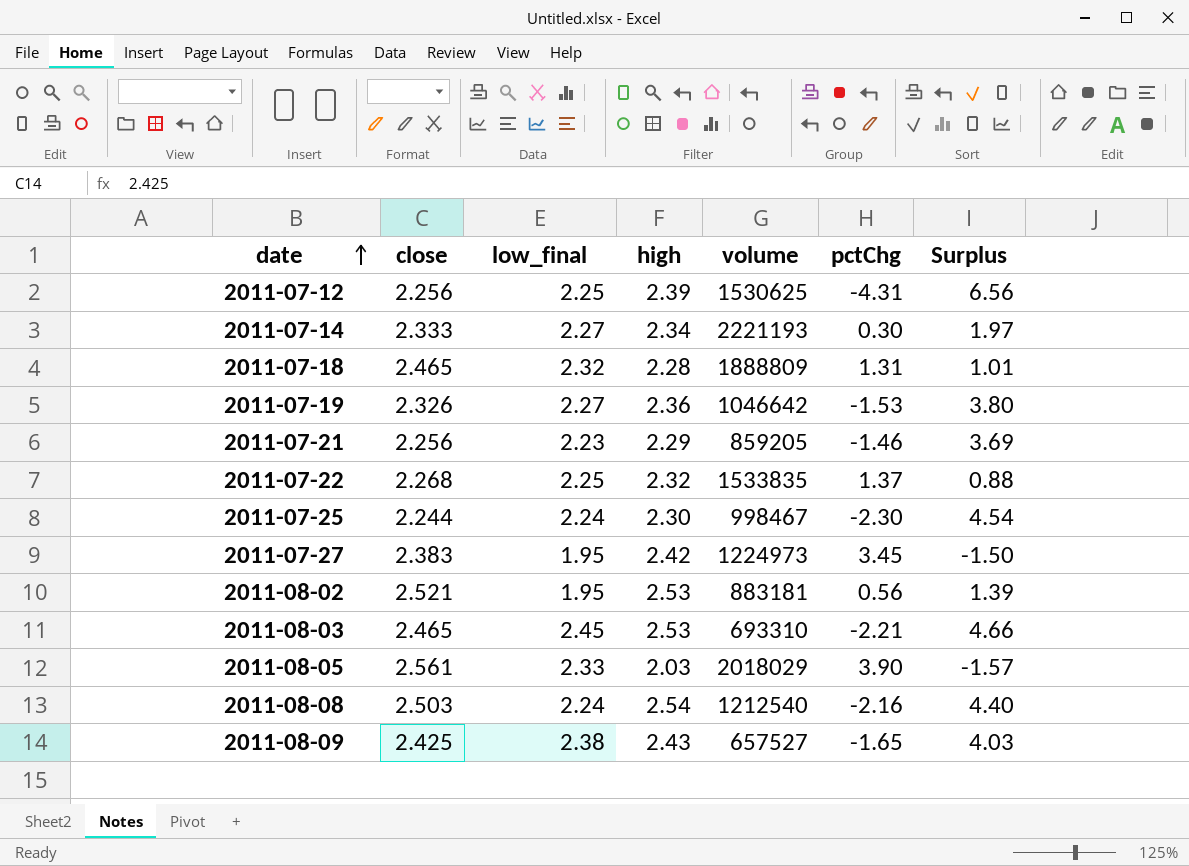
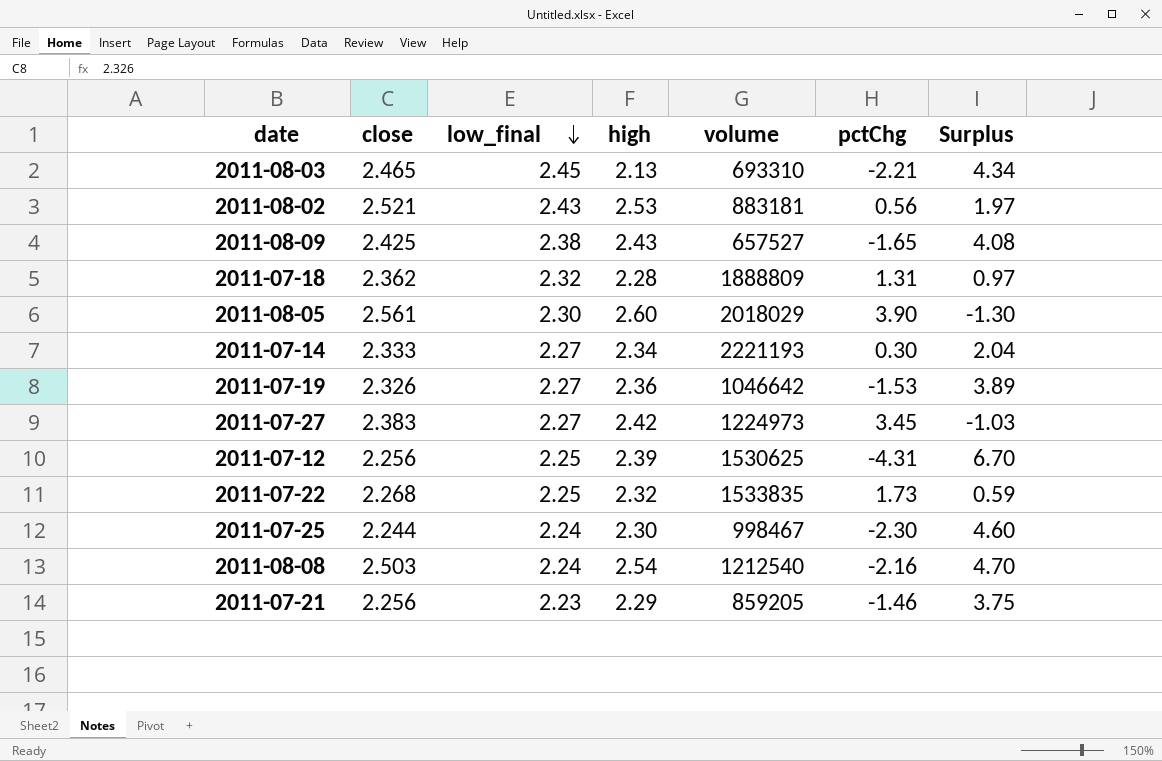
row order: date ascending -> low_final descending
column Surplus | formula: [low_final] - [pctChg] -> [high] - [pctChg]
2011-08-03 | high: 2.53 -> 2.13
2011-08-02 | low_final: 1.95 -> 2.43
2011-07-18 | close: 2.465 -> 2.362
2011-08-05 | low_final: 2.33 -> 2.30
2011-08-05 | high: 2.03 -> 2.60
2011-07-27 | low_final: 1.95 -> 2.27
2011-07-22 | pctChg: 1.37 -> 1.73

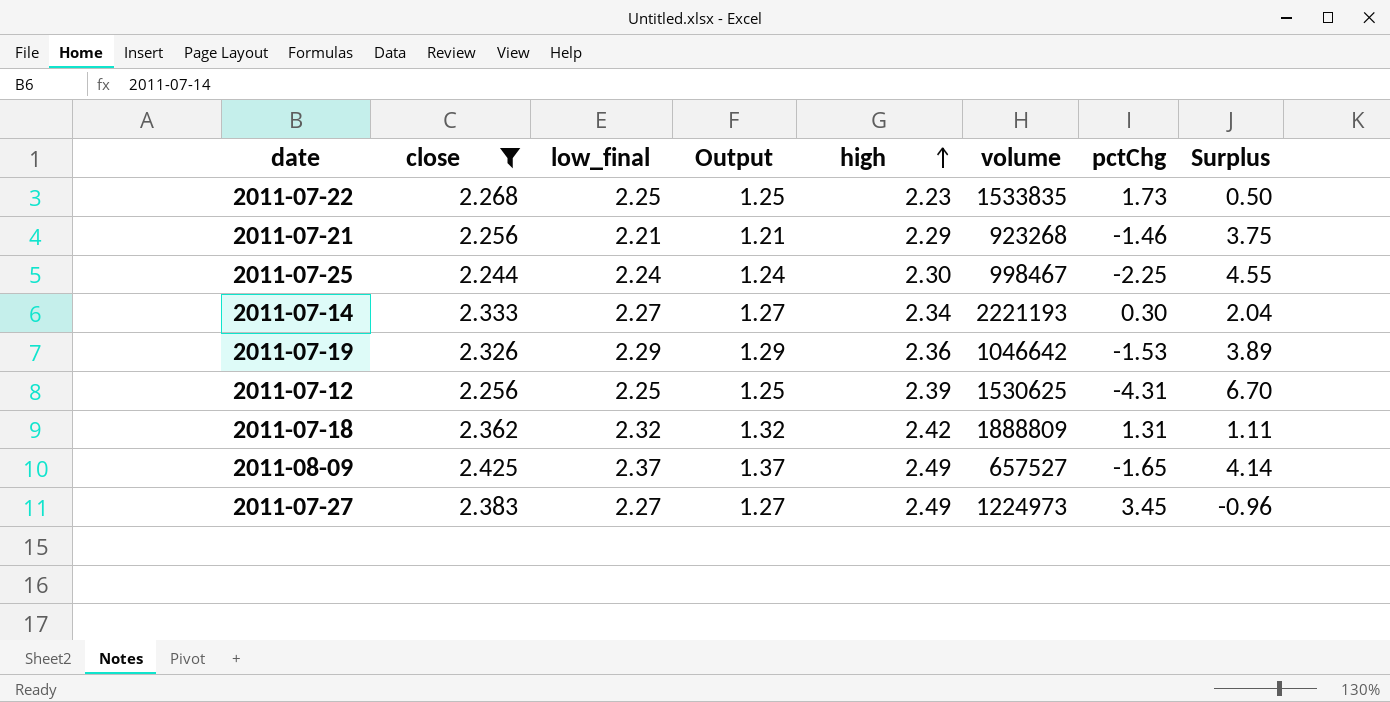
filter: none -> close <= 2.425
row order: low_final descending -> high ascending
column Output | formula: none -> [low_final] - 1
2011-07-22 | high: 2.32 -> 2.23
2011-07-22 | Surplus: 0.59 -> 0.50
2011-07-21 | low_final: 2.23 -> 2.21
2011-07-21 | volume: 859205 -> 923268
2011-07-25 | pctChg: -2.30 -> -2.25
2011-07-25 | Surplus: 4.60 -> 4.55
2011-07-19 | low_final: 2.27 -> 2.29
2011-07-18 | high: 2.28 -> 2.42
2011-07-18 | Surplus: 0.97 -> 1.11
2011-08-09 | low_final: 2.38 -> 2.37
2011-08-09 | high: 2.43 -> 2.49
2011-08-09 | Surplus: 4.08 -> 4.14
2011-07-27 | high: 2.42 -> 2.49
2011-07-27 | Surplus: -1.03 -> -0.96

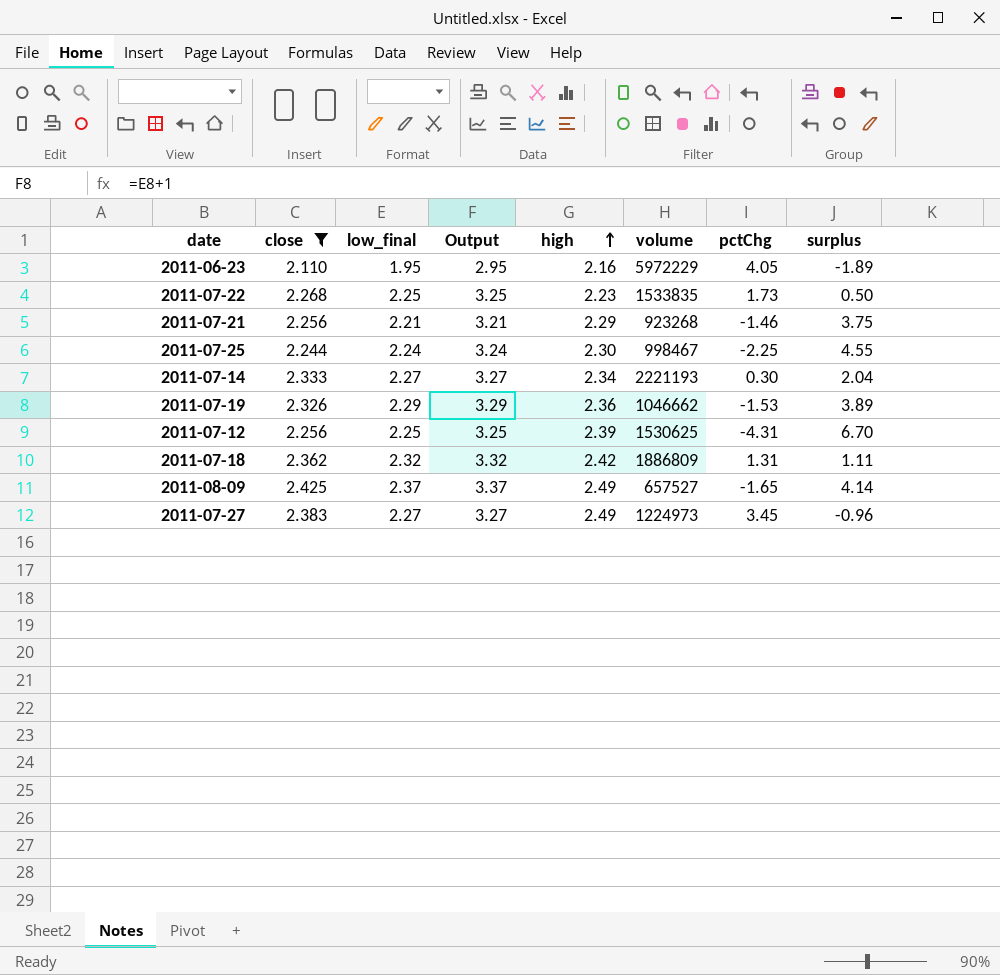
column Output | formula: [low_final] - 1 -> [low_final] + 1
column name: Surplus -> surplus
row 2011-06-23: none -> 2.110 | 1.95 | 2.95 | 2.16 | 5972229 | 4.05 | -1.89
2011-07-19 | volume: 1046642 -> 1046662
2011-07-18 | volume: 1888809 -> 1886809

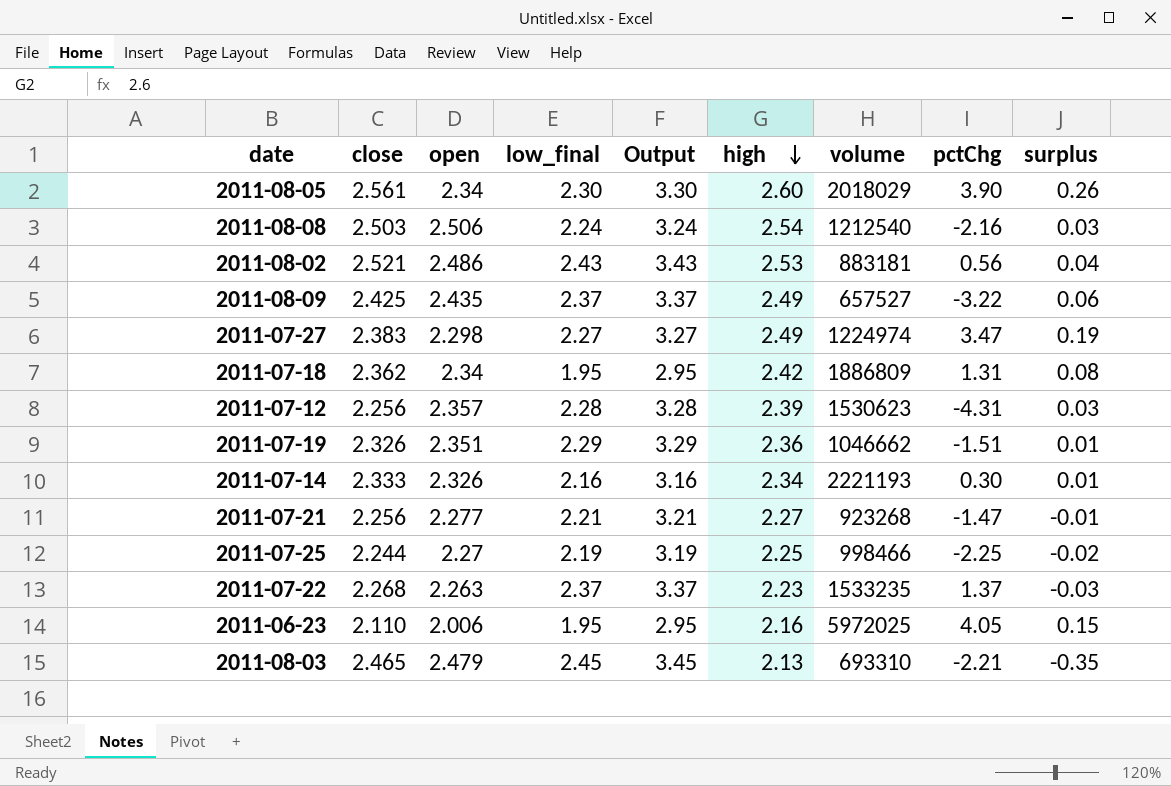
filter: close <= 2.425 -> none
row order: high ascending -> high descending
column open | position: none -> 3
column surplus | formula: [high] - [pctChg] -> [high] - [open]
2011-08-09 | pctChg: -1.65 -> -3.22
2011-07-27 | volume: 1224973 -> 1224974
2011-07-27 | pctChg: 3.45 -> 3.47
2011-07-18 | low_final: 2.32 -> 1.95
2011-07-18 | Output: 3.32 -> 2.95
2011-07-12 | low_final: 2.25 -> 2.28
2011-07-12 | Output: 3.25 -> 3.28
2011-07-12 | volume: 1530625 -> 1530623
2011-07-19 | pctChg: -1.53 -> -1.51
2011-07-14 | low_final: 2.27 -> 2.16
2011-07-14 | Output: 3.27 -> 3.16
2011-07-21 | high: 2.29 -> 2.27
2011-07-21 | pctChg: -1.46 -> -1.47
2011-07-25 | low_final: 2.24 -> 2.19
2011-07-25 | Output: 3.24 -> 3.19
2011-07-25 | high: 2.30 -> 2.25
2011-07-25 | volume: 998467 -> 998466
2011-07-22 | low_final: 2.25 -> 2.37
2011-07-22 | Output: 3.25 -> 3.37
2011-07-22 | volume: 1533835 -> 1533235
2011-07-22 | pctChg: 1.73 -> 1.37
2011-06-23 | volume: 5972229 -> 5972025

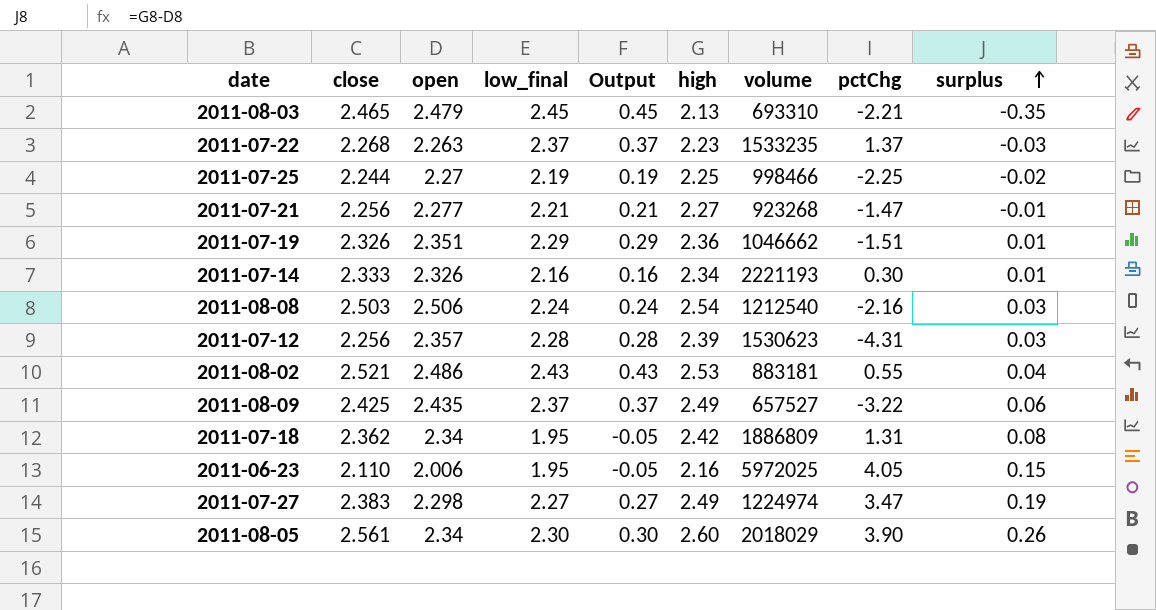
row order: high descending -> surplus ascending
column Output | formula: [low_final] + 1 -> [low_final] - 2
2011-08-02 | pctChg: 0.56 -> 0.55

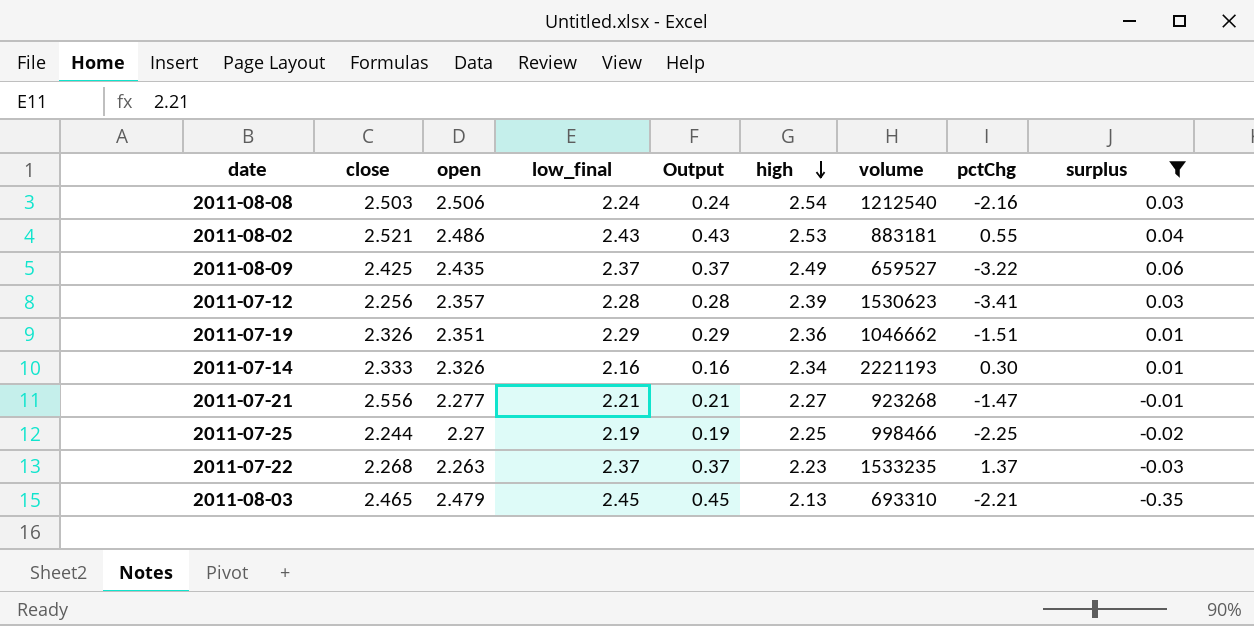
filter: none -> surplus <= 0.06
row order: surplus ascending -> high descending
2011-08-09 | volume: 657527 -> 659527
2011-07-12 | pctChg: -4.31 -> -3.41
2011-07-21 | close: 2.256 -> 2.556

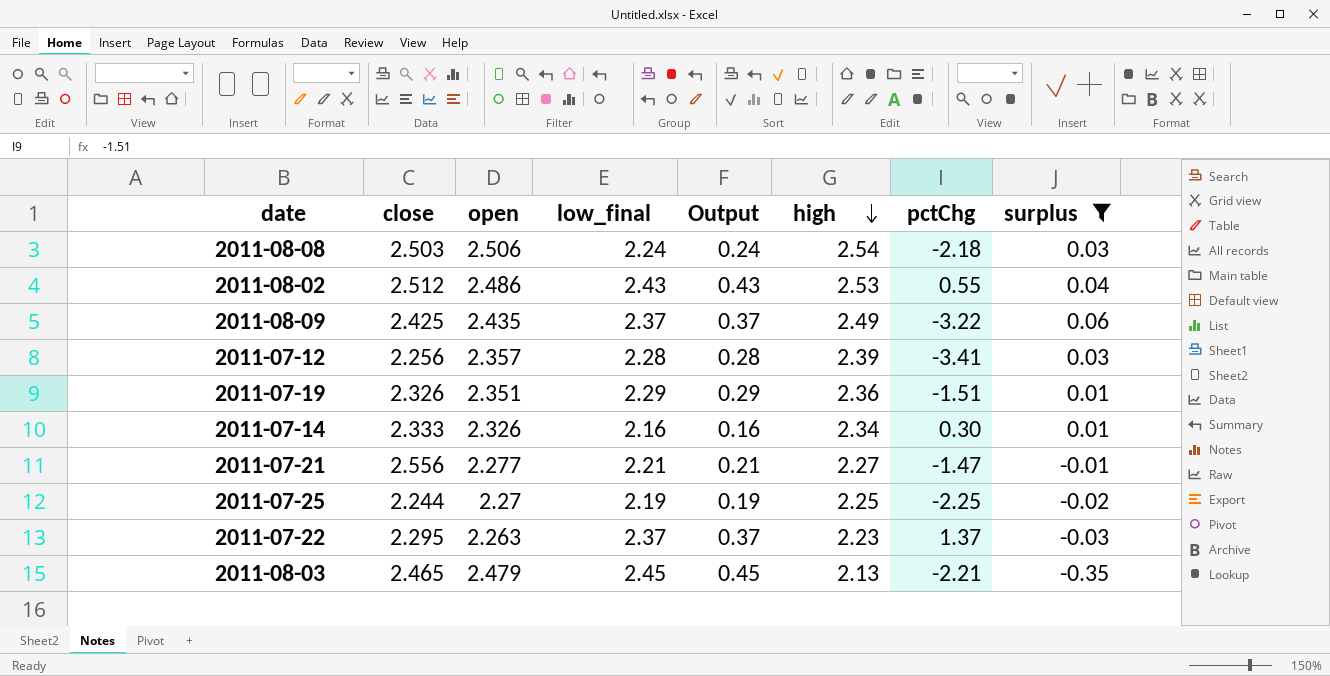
column volume | position: 7 -> none
2011-08-08 | pctChg: -2.16 -> -2.18
2011-08-02 | close: 2.521 -> 2.512
2011-07-22 | close: 2.268 -> 2.295

